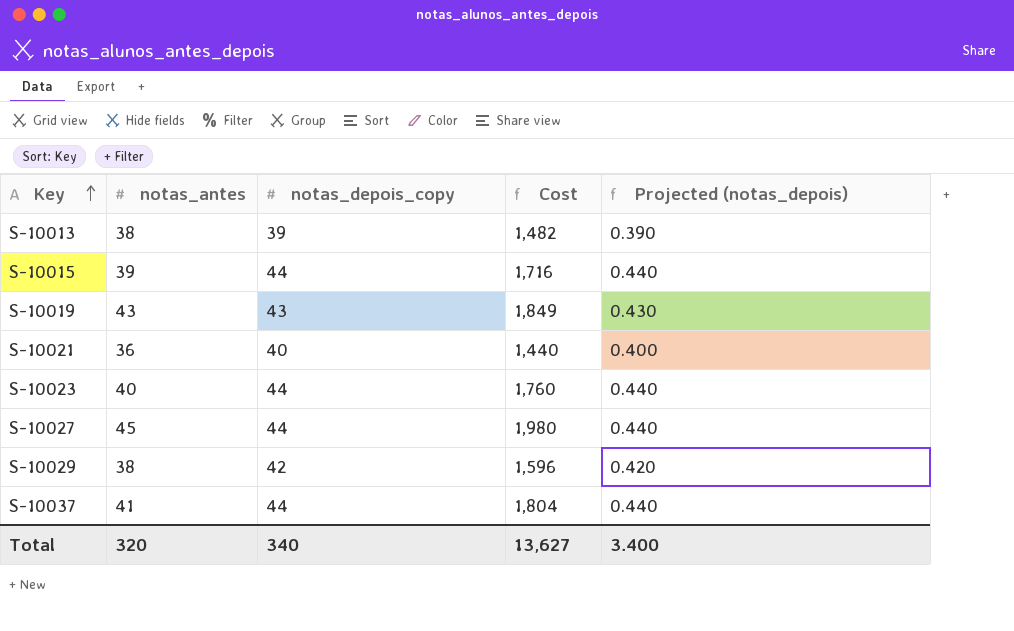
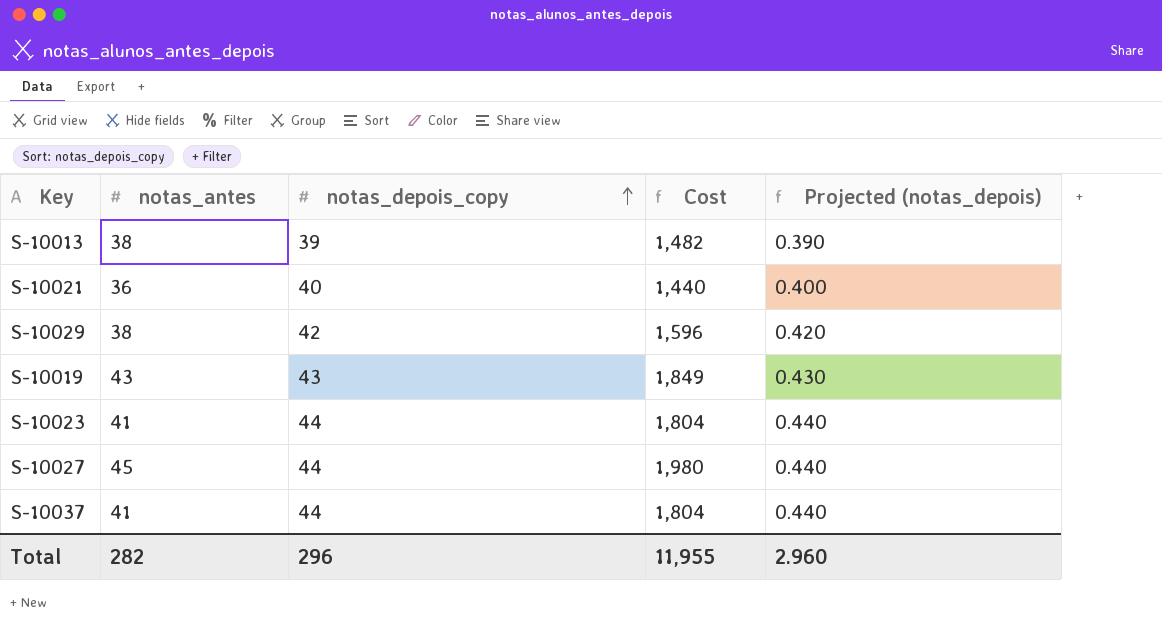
row order: Key ascending -> notas_depois_copy ascending
row S-10015: 39 | 44 | 1,716 | 0.440 -> none
S-10023 | notas_antes: 40 -> 41
S-10023 | Cost: 1,760 -> 1,804
Total | notas_antes: 320 -> 282
Total | notas_depois_copy: 340 -> 296
Total | Cost: 13,627 -> 11,955
Total | Projected (notas_depois): 3.400 -> 2.960

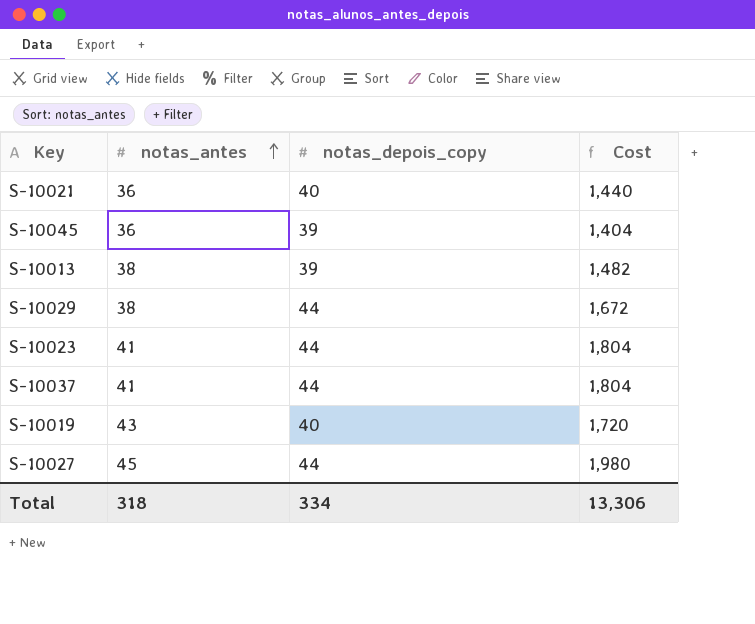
row order: notas_depois_copy ascending -> notas_antes ascending
column Projected (notas_depois) | formula: [notas_depois_copy] * 0.01 -> none
row S-10045: none -> 36 | 39 | 1,404
S-10029 | notas_depois_copy: 42 -> 44
S-10029 | Cost: 1,596 -> 1,672
S-10019 | notas_depois_copy: 43 -> 40
S-10019 | Cost: 1,849 -> 1,720
Total | notas_antes: 282 -> 318
Total | notas_depois_copy: 296 -> 334
Total | Cost: 11,955 -> 13,306

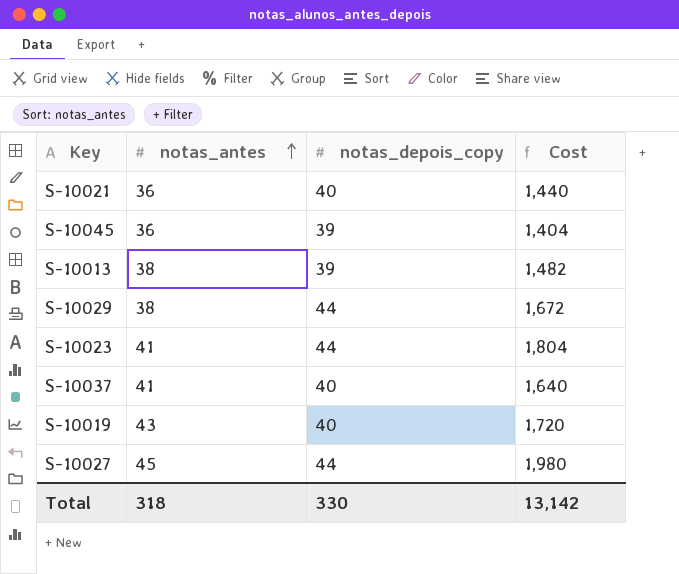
S-10037 | notas_depois_copy: 44 -> 40
S-10037 | Cost: 1,804 -> 1,640
Total | notas_depois_copy: 334 -> 330
Total | Cost: 13,306 -> 13,142

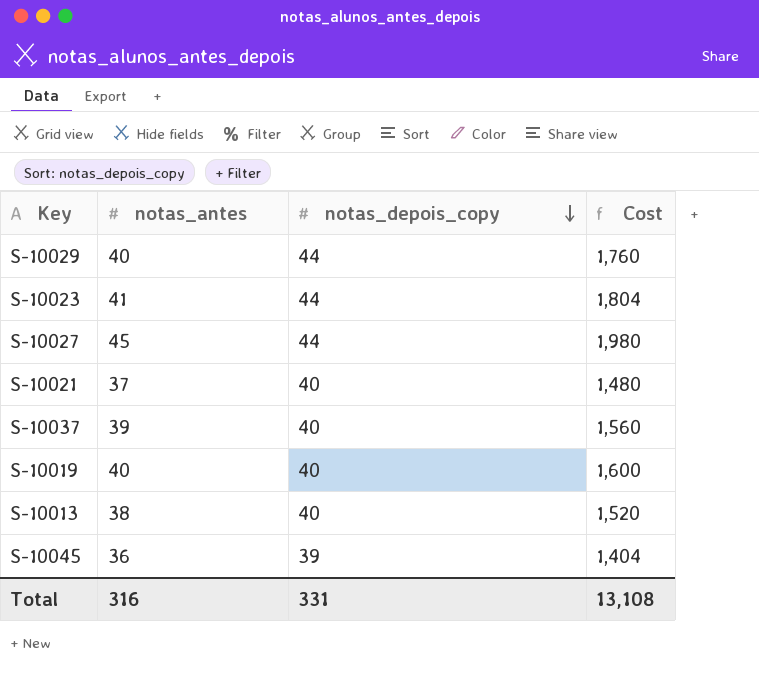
row order: notas_antes ascending -> notas_depois_copy descending
S-10029 | notas_antes: 38 -> 40
S-10029 | Cost: 1,672 -> 1,760
S-10021 | notas_antes: 36 -> 37
S-10021 | Cost: 1,440 -> 1,480
S-10037 | notas_antes: 41 -> 39
S-10037 | Cost: 1,640 -> 1,560
S-10019 | notas_antes: 43 -> 40
S-10019 | Cost: 1,720 -> 1,600
S-10013 | notas_depois_copy: 39 -> 40
S-10013 | Cost: 1,482 -> 1,520
Total | notas_antes: 318 -> 316
Total | notas_depois_copy: 330 -> 331
Total | Cost: 13,142 -> 13,108

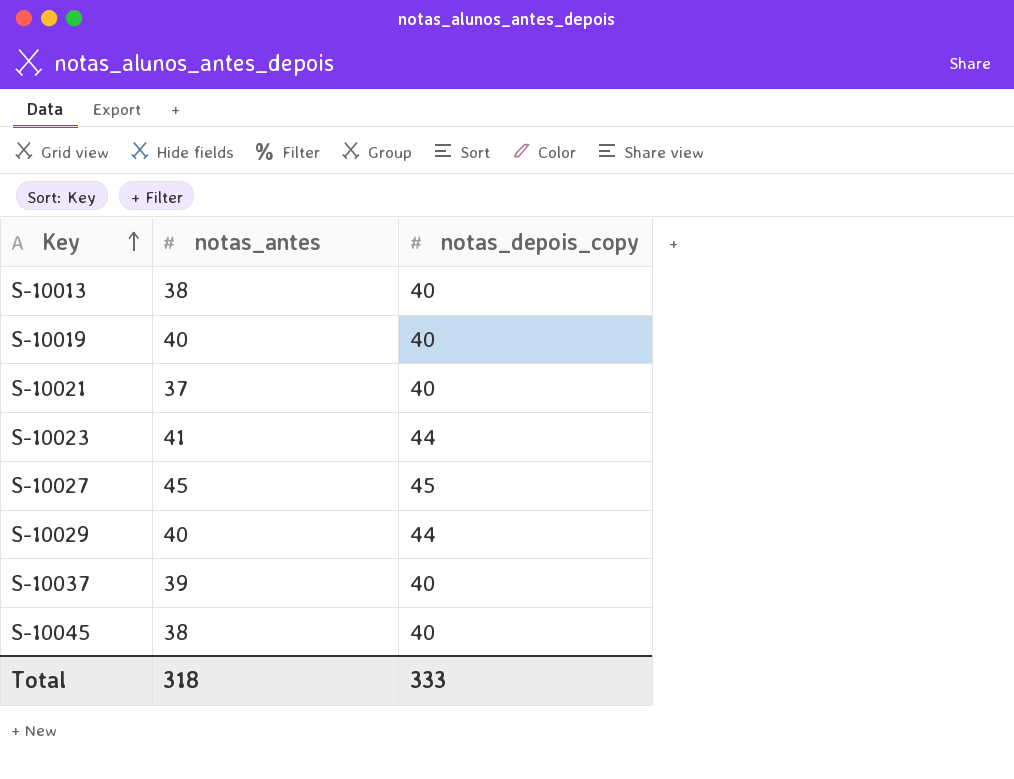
row order: notas_depois_copy descending -> Key ascending
column Cost | formula: [notas_antes] * [notas_depois_copy] -> none
S-10027 | notas_depois_copy: 44 -> 45
S-10045 | notas_antes: 36 -> 38
S-10045 | notas_depois_copy: 39 -> 40
Total | notas_antes: 316 -> 318
Total | notas_depois_copy: 331 -> 333

